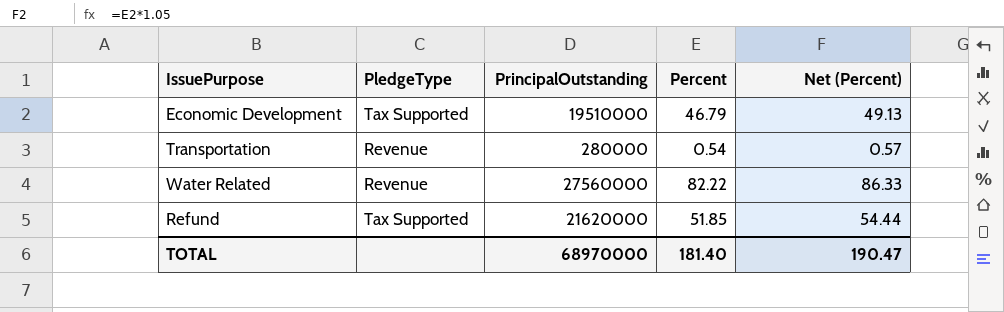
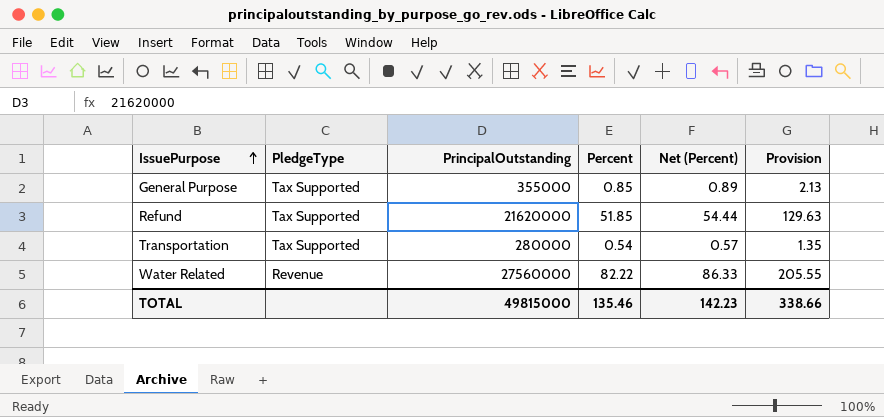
row order: none -> IssuePurpose ascending
column Provision | formula: none -> [Percent] * 2.5
row Economic Development: Tax Supported | 19510000 | 46.79 | 49.13 -> none
row General Purpose: none -> Tax Supported | 355000 | 0.85 | 0.89 | 2.13
Transportation | PledgeType: Revenue -> Tax Supported
TOTAL | PrincipalOutstanding: 68970000 -> 49815000
TOTAL | Percent: 181.40 -> 135.46
TOTAL | Net (Percent): 190.47 -> 142.23

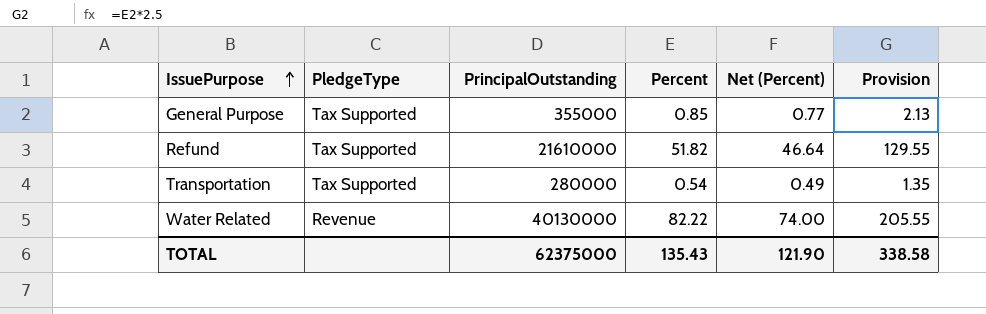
column Net (Percent) | formula: [Percent] * 1.05 -> [Percent] * 0.9
Refund | PrincipalOutstanding: 21620000 -> 21610000
Refund | Percent: 51.85 -> 51.82
Refund | Provision: 129.63 -> 129.55
Water Related | PrincipalOutstanding: 27560000 -> 40130000
TOTAL | PrincipalOutstanding: 49815000 -> 62375000
TOTAL | Percent: 135.46 -> 135.43
TOTAL | Net (Percent): 142.23 -> 121.90
TOTAL | Provision: 338.66 -> 338.58

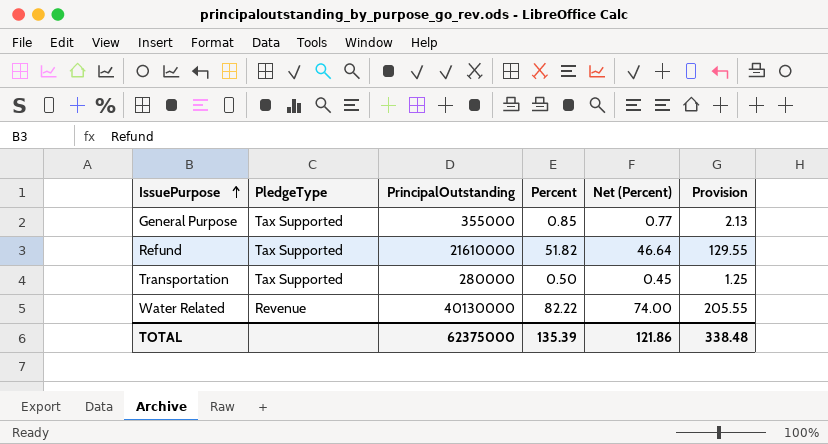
Transportation | Percent: 0.54 -> 0.50
Transportation | Net (Percent): 0.49 -> 0.45
Transportation | Provision: 1.35 -> 1.25
TOTAL | Percent: 135.43 -> 135.39
TOTAL | Net (Percent): 121.90 -> 121.86
TOTAL | Provision: 338.58 -> 338.48

